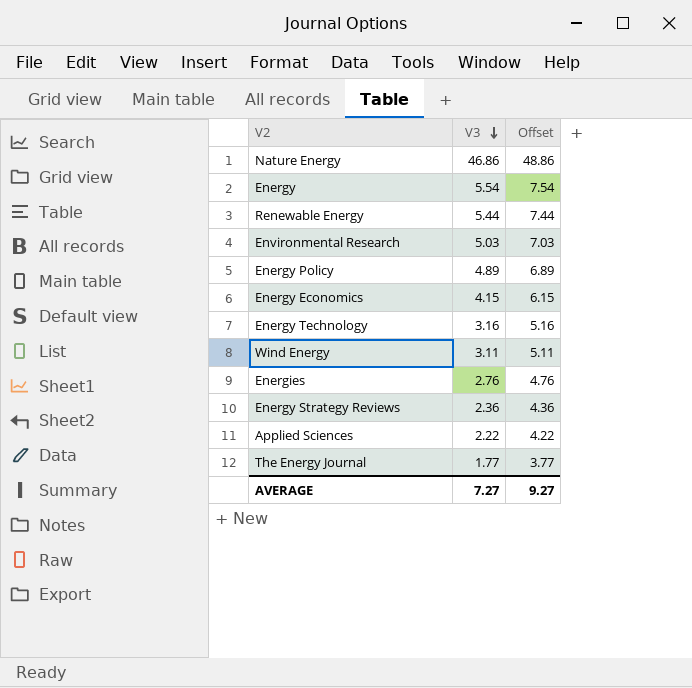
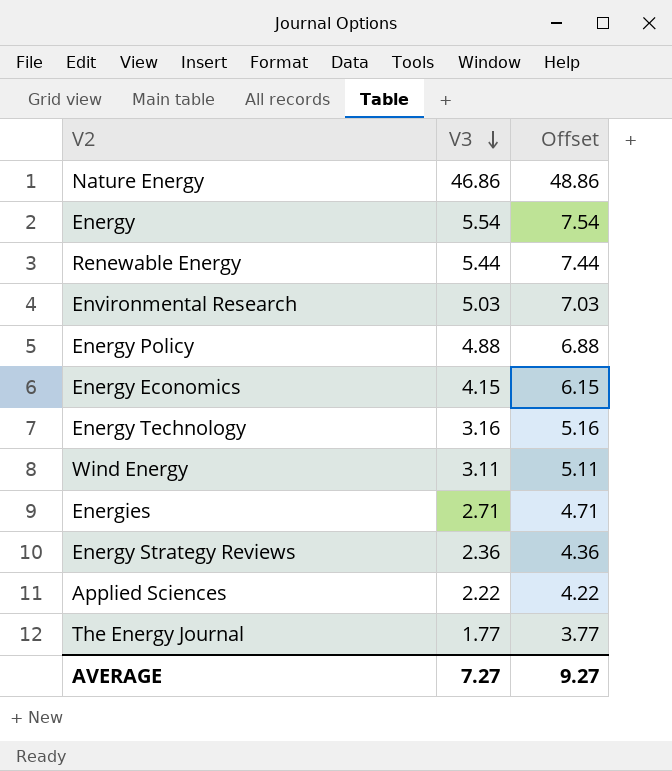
Energy Policy | V3: 4.89 -> 4.88
Energy Policy | Offset: 6.89 -> 6.88
Energies | V3: 2.76 -> 2.71
Energies | Offset: 4.76 -> 4.71

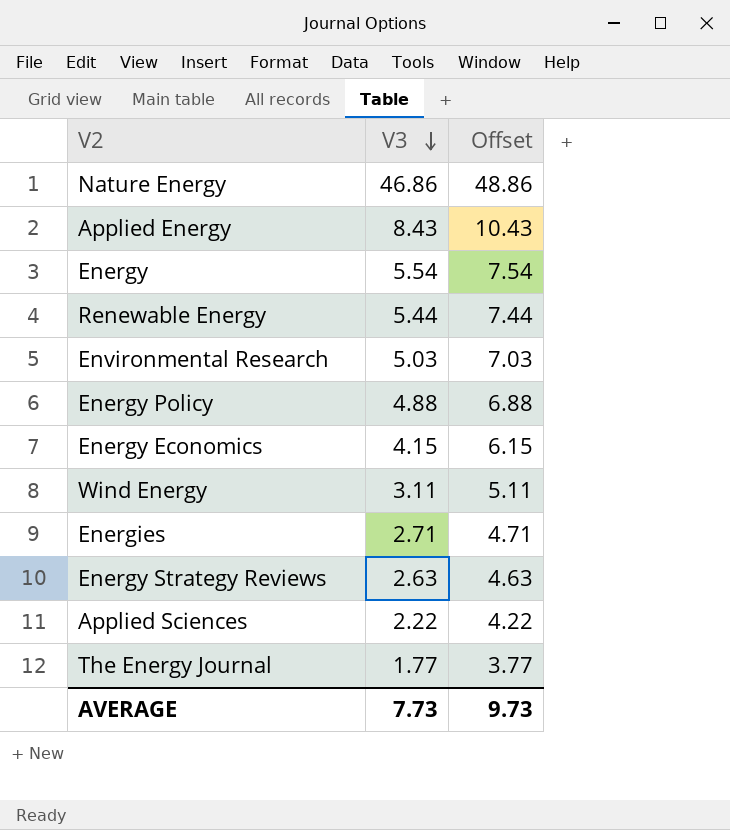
row Energy Technology: 3.16 | 5.16 -> none
row Applied Energy: none -> 8.43 | 10.43
Energy Strategy Reviews | V3: 2.36 -> 2.63
Energy Strategy Reviews | Offset: 4.36 -> 4.63
AVERAGE | V3: 7.27 -> 7.73
AVERAGE | Offset: 9.27 -> 9.73

